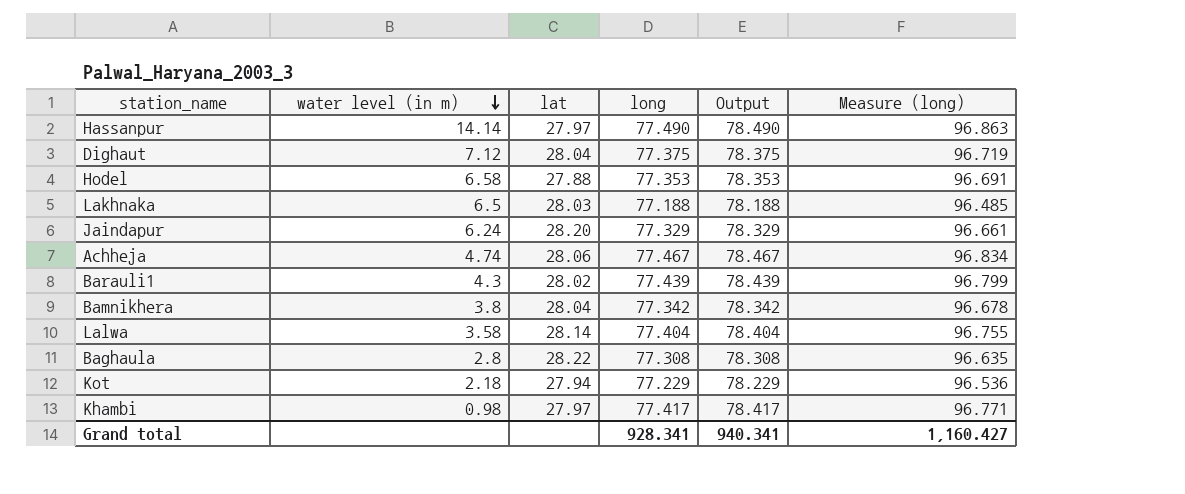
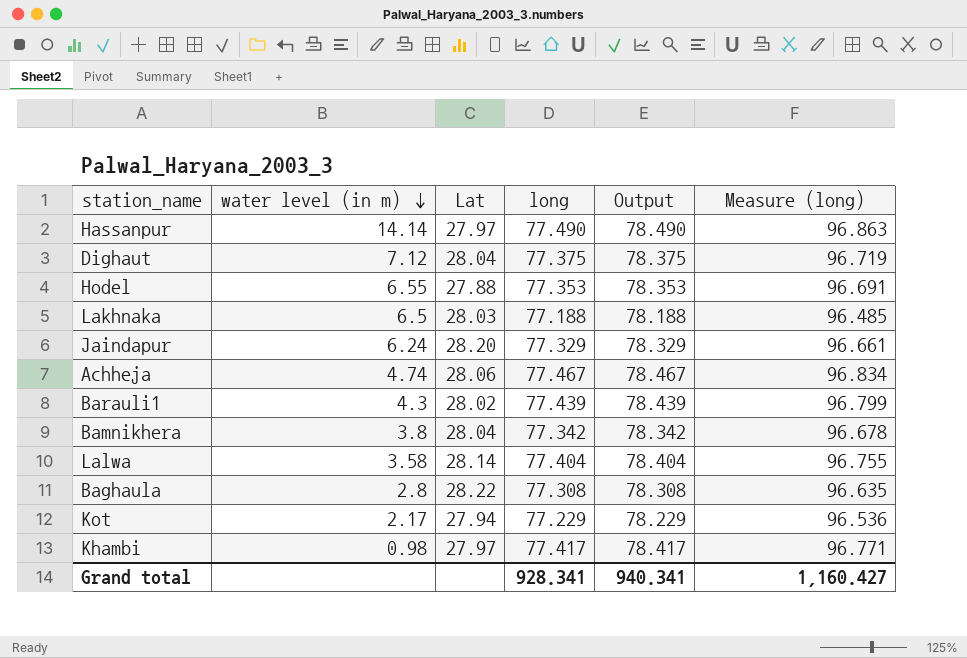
column name: lat -> Lat
Hodel | water level (in m): 6.58 -> 6.55
Kot | water level (in m): 2.18 -> 2.17

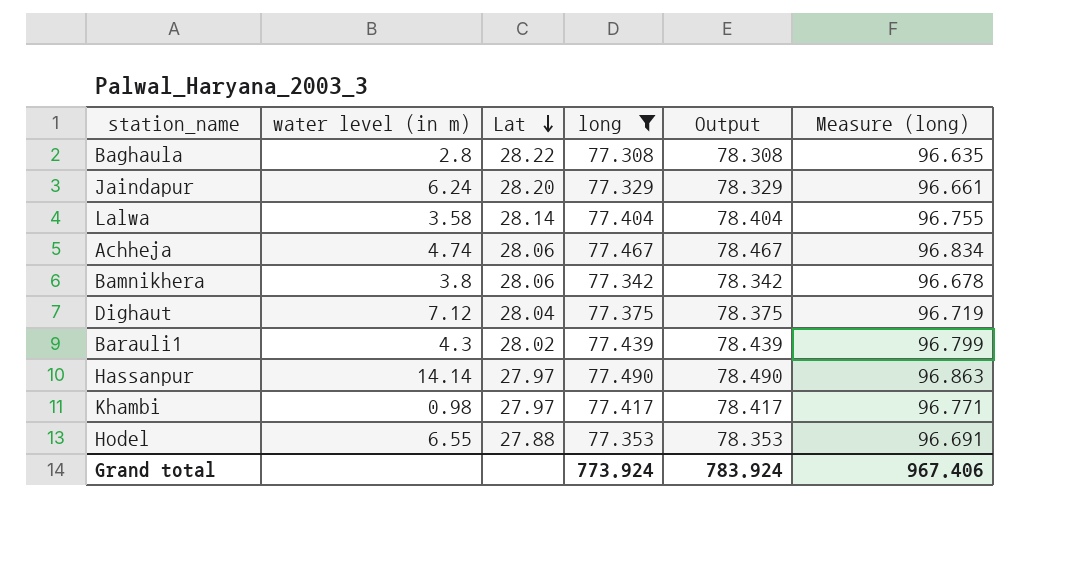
filter: none -> long >= 77.308
row order: water level (in m) descending -> Lat descending
Bamnikhera | Lat: 28.04 -> 28.06
Grand total | long: 928.341 -> 773.924
Grand total | Output: 940.341 -> 783.924
Grand total | Measure (long): 1,160.427 -> 967.406

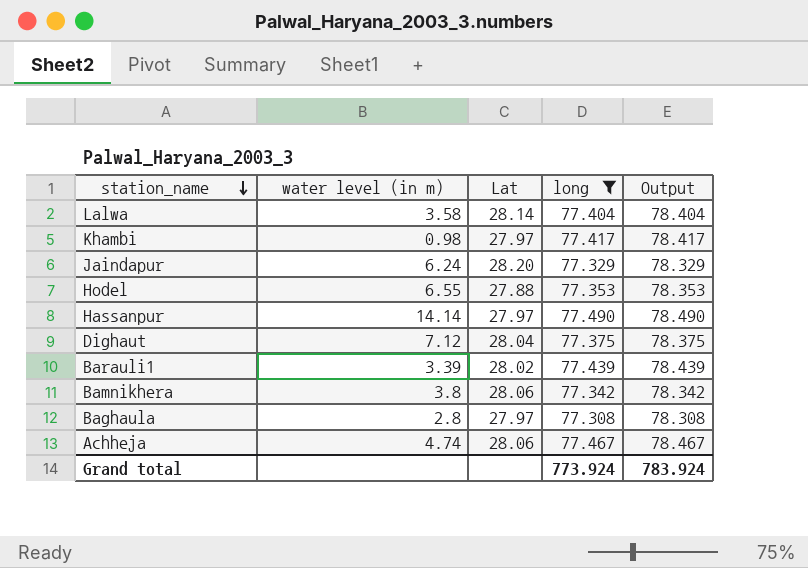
row order: Lat descending -> station_name descending
column Measure (long) | formula: [long] * 1.25 -> none
Barauli1 | water level (in m): 4.3 -> 3.39
Baghaula | Lat: 28.22 -> 27.97

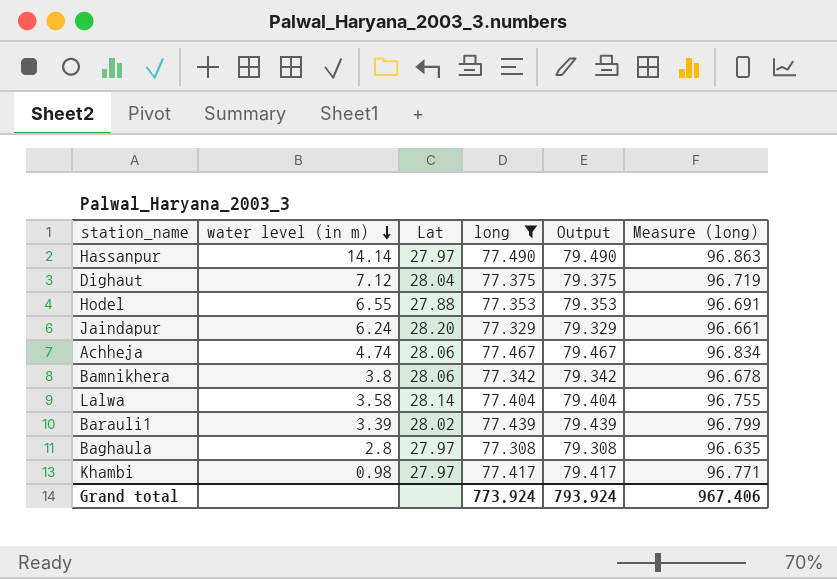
row order: station_name descending -> water level (in m) descending
column Output | formula: [long] + 1 -> [long] + 2
column Measure (long) | formula: none -> [long] * 1.25
Grand total | Output: 783.924 -> 793.924

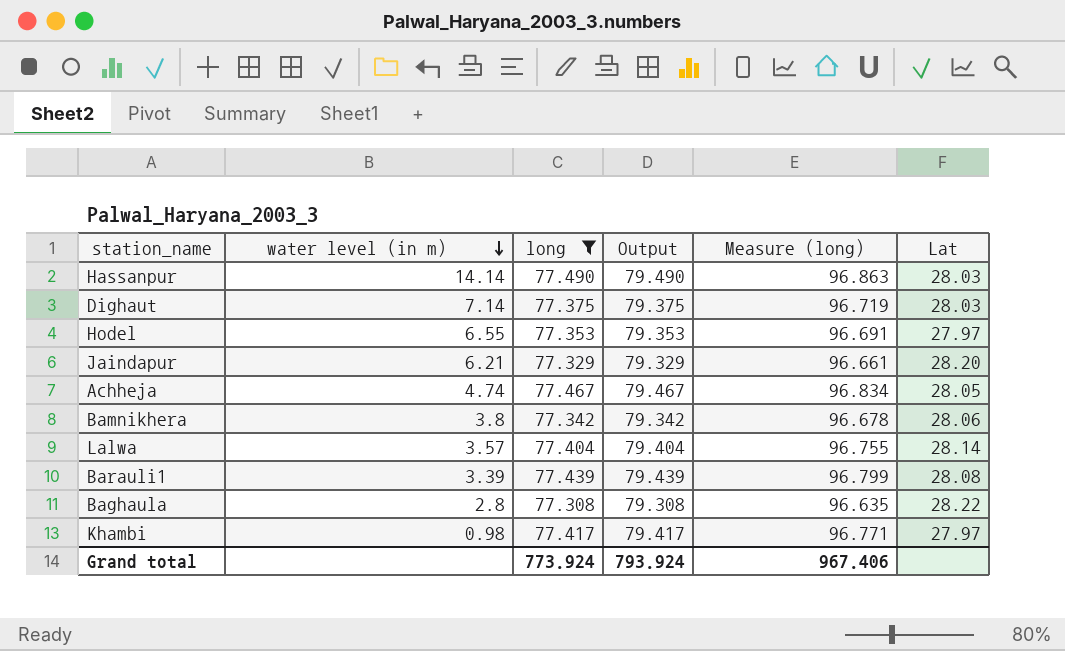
column Lat | position: 3 -> 6
Hassanpur | Lat: 27.97 -> 28.03
Dighaut | water level (in m): 7.12 -> 7.14
Dighaut | Lat: 28.04 -> 28.03
Hodel | Lat: 27.88 -> 27.97
Jaindapur | water level (in m): 6.24 -> 6.21
Achheja | Lat: 28.06 -> 28.05
Lalwa | water level (in m): 3.58 -> 3.57
Barauli1 | Lat: 28.02 -> 28.08
Baghaula | Lat: 27.97 -> 28.22

